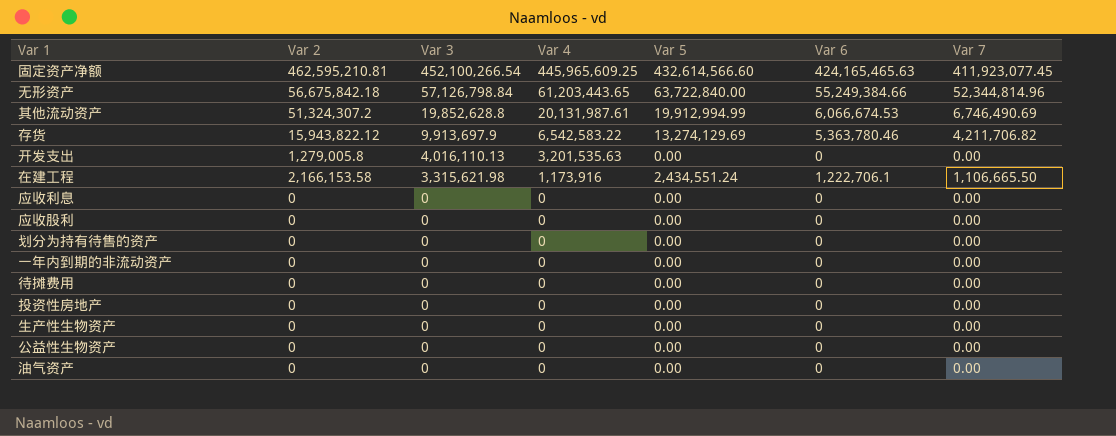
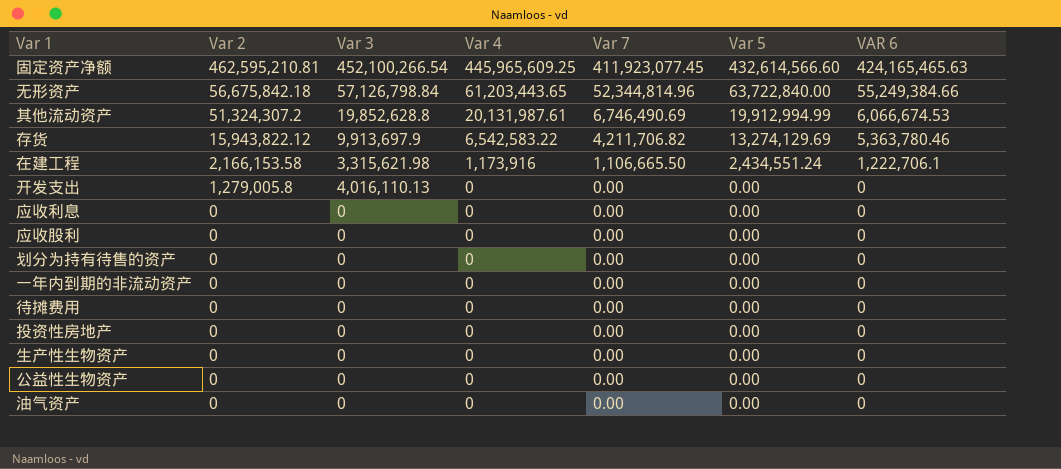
row order: Var 3 descending -> Var 2 descending
column Var 7 | position: 7 -> 5
column name: Var 6 -> VAR 6
开发支出 | Var 4: 3,201,535.63 -> 0

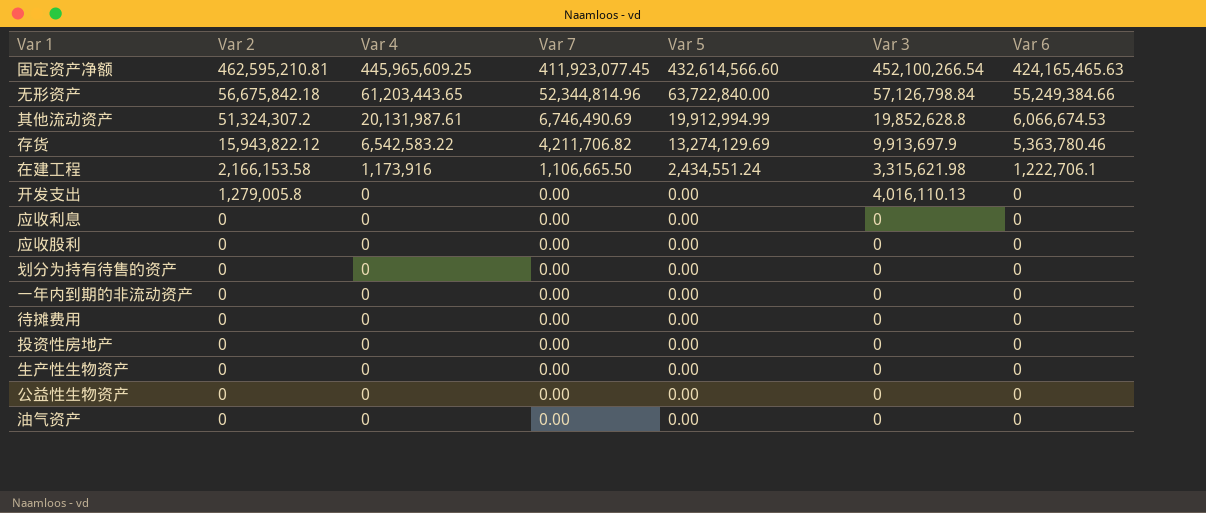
column Var 3 | position: 3 -> 6
column name: VAR 6 -> Var 6

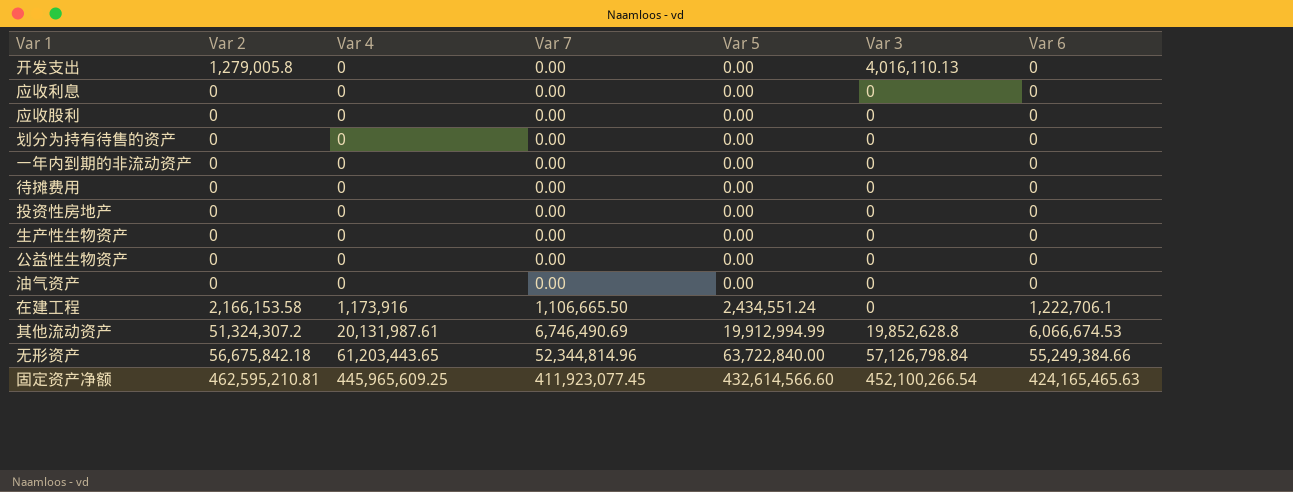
row order: Var 2 descending -> Var 4 ascending
row 存货: 15,943,822.12 | 6,542,583.22 | 4,211,706.82 | 13,274,129.69 | 9,913,697.9 | 5,363,780.46 -> none
在建工程 | Var 3: 3,315,621.98 -> 0

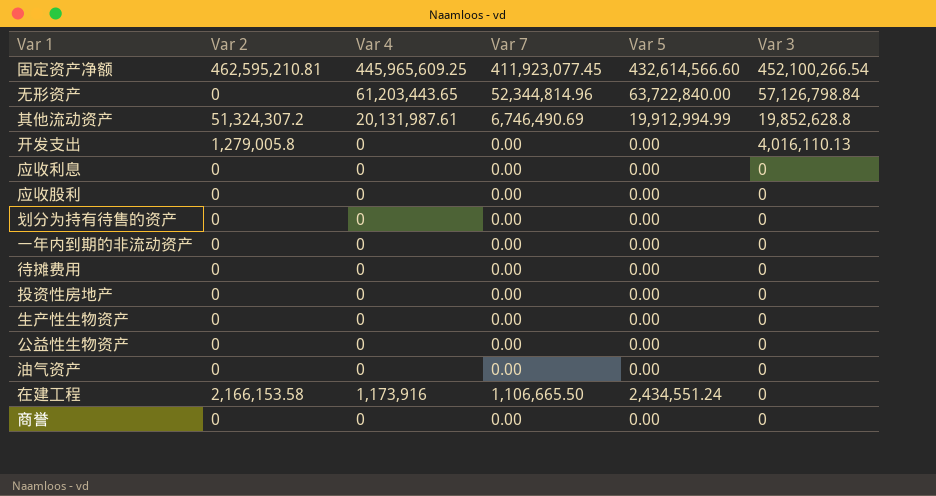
row order: Var 4 ascending -> Var 3 descending
column Var 6 | position: 7 -> none
无形资产 | Var 2: 56,675,842.18 -> 0
row 商誉: none -> 0 | 0 | 0.00 | 0.00 | 0

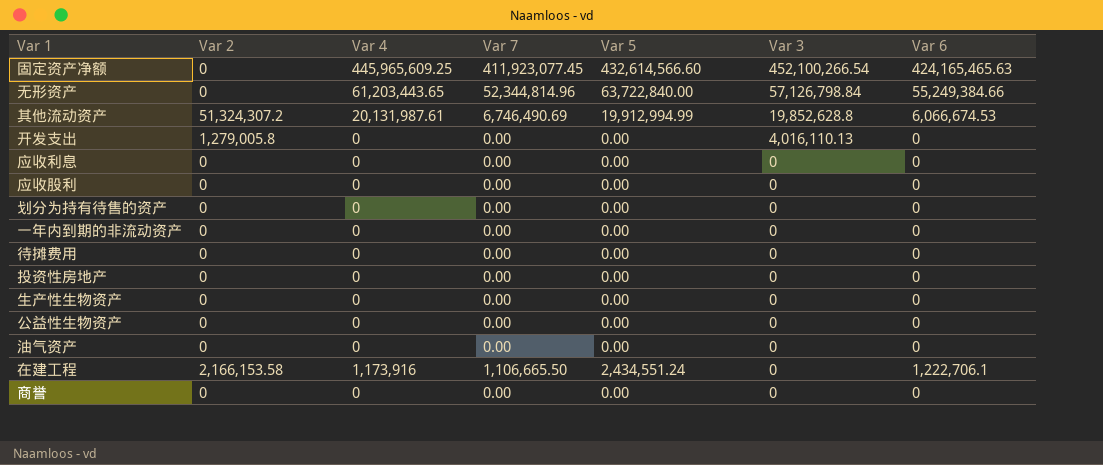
column Var 6 | position: none -> 7
固定资产净额 | Var 2: 462,595,210.81 -> 0

